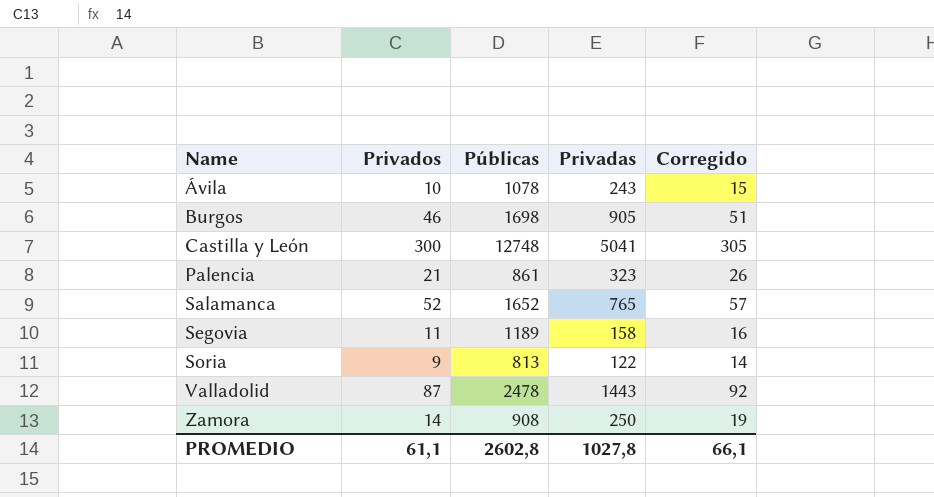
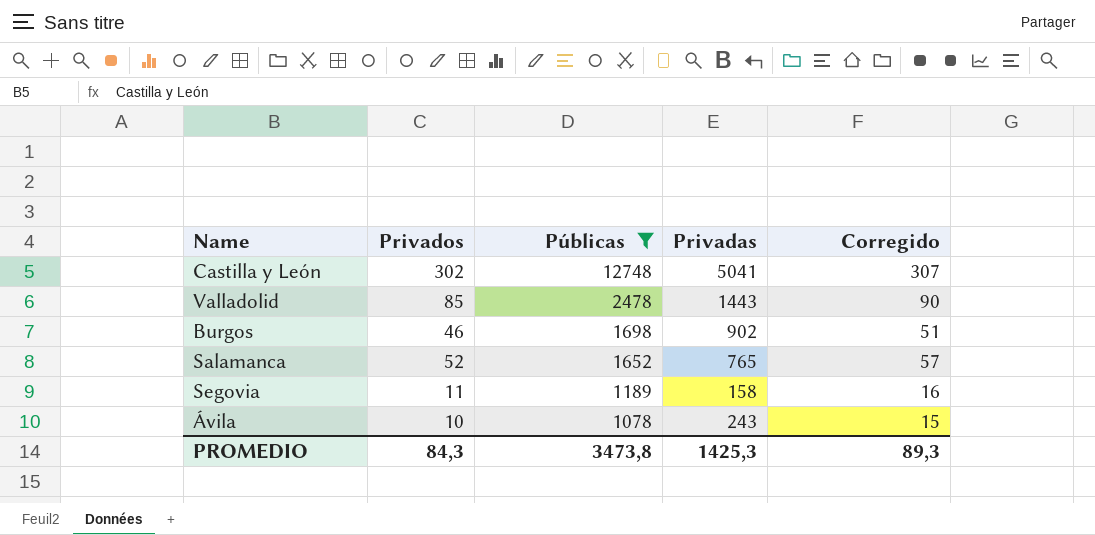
filter: none -> Públicas >= 1078
row order: Name ascending -> Públicas descending
Castilla y León | Privados: 300 -> 302
Castilla y León | Corregido: 305 -> 307
Valladolid | Privados: 87 -> 85
Valladolid | Corregido: 92 -> 90
Burgos | Privadas: 905 -> 902
PROMEDIO | Privados: 61,1 -> 84,3
PROMEDIO | Públicas: 2602,8 -> 3473,8
PROMEDIO | Privadas: 1027,8 -> 1425,3
PROMEDIO | Corregido: 66,1 -> 89,3

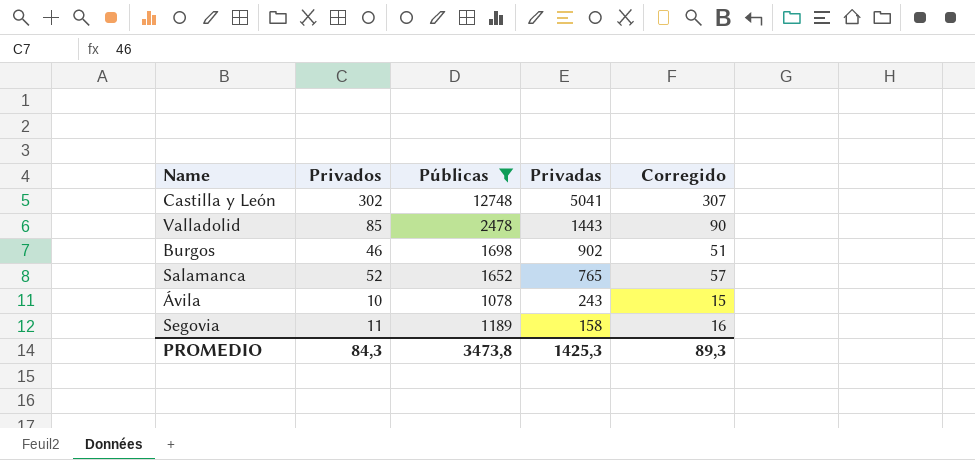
row order: Públicas descending -> Privadas descending

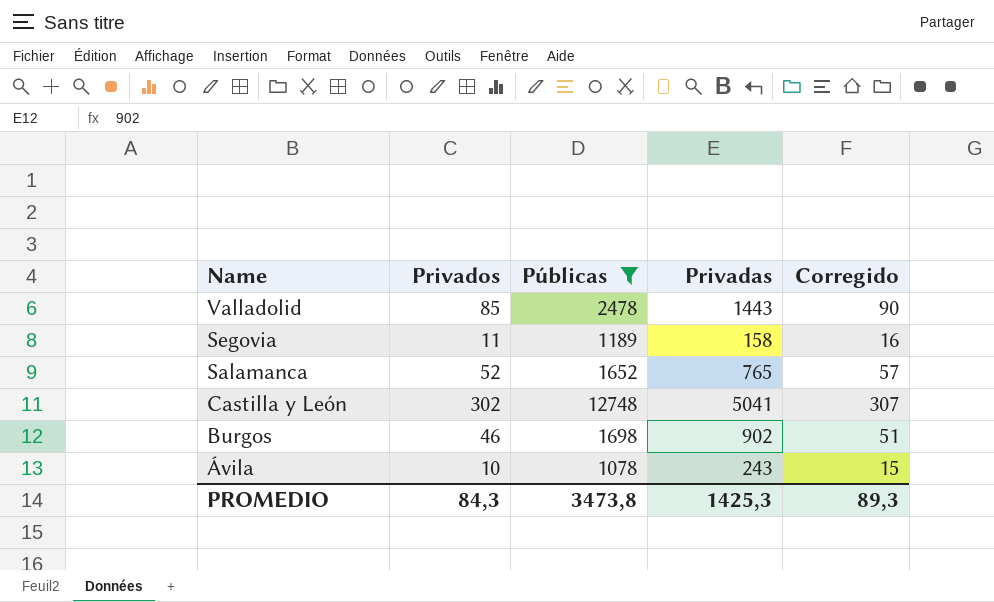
row order: Privadas descending -> Name descending

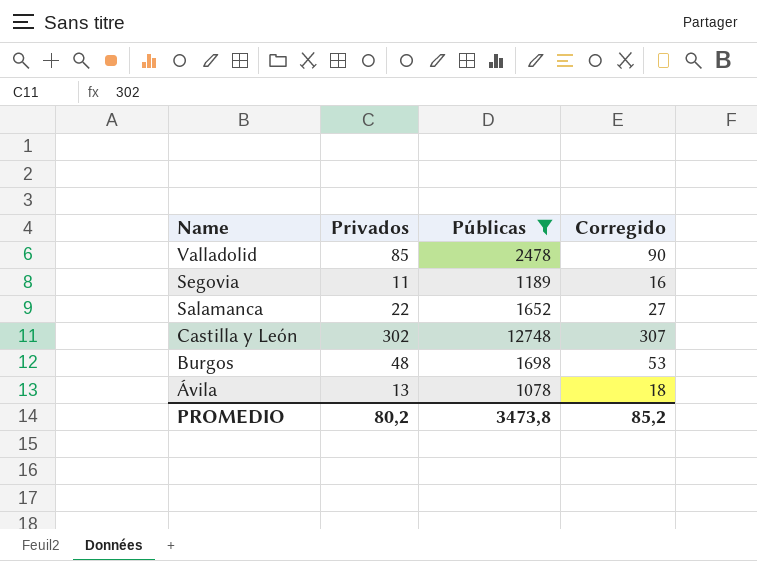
column Privadas | position: 4 -> none
Salamanca | Privados: 52 -> 22
Salamanca | Corregido: 57 -> 27
Burgos | Privados: 46 -> 48
Burgos | Corregido: 51 -> 53
Ávila | Privados: 10 -> 13
Ávila | Corregido: 15 -> 18
PROMEDIO | Privados: 84,3 -> 80,2
PROMEDIO | Corregido: 89,3 -> 85,2

